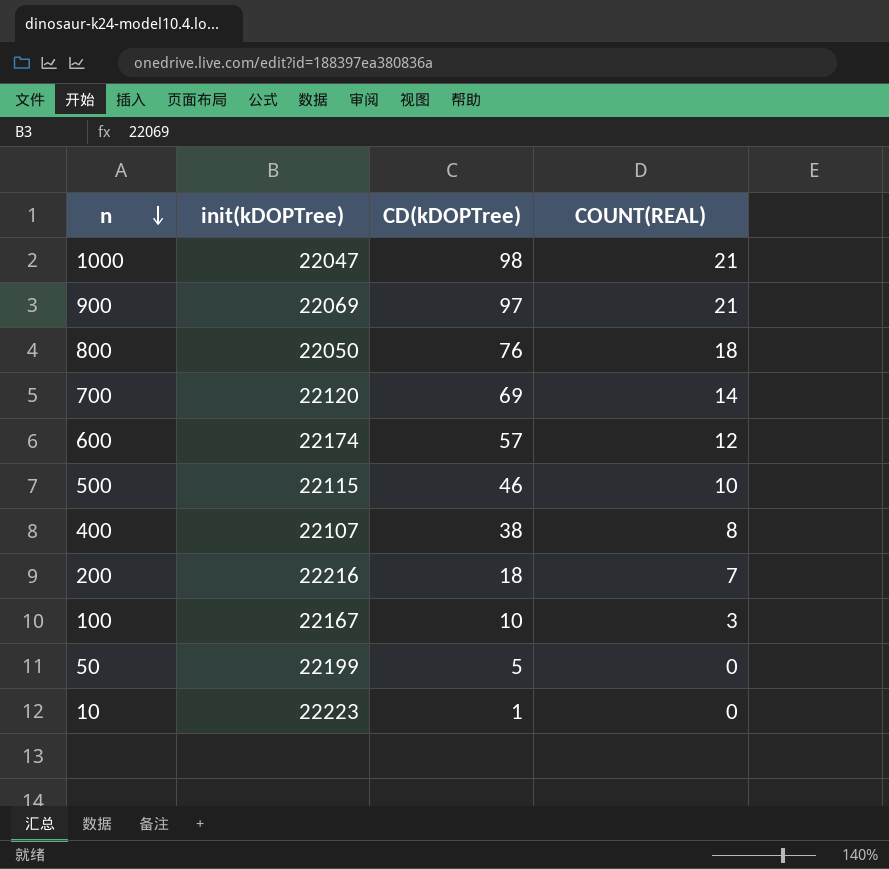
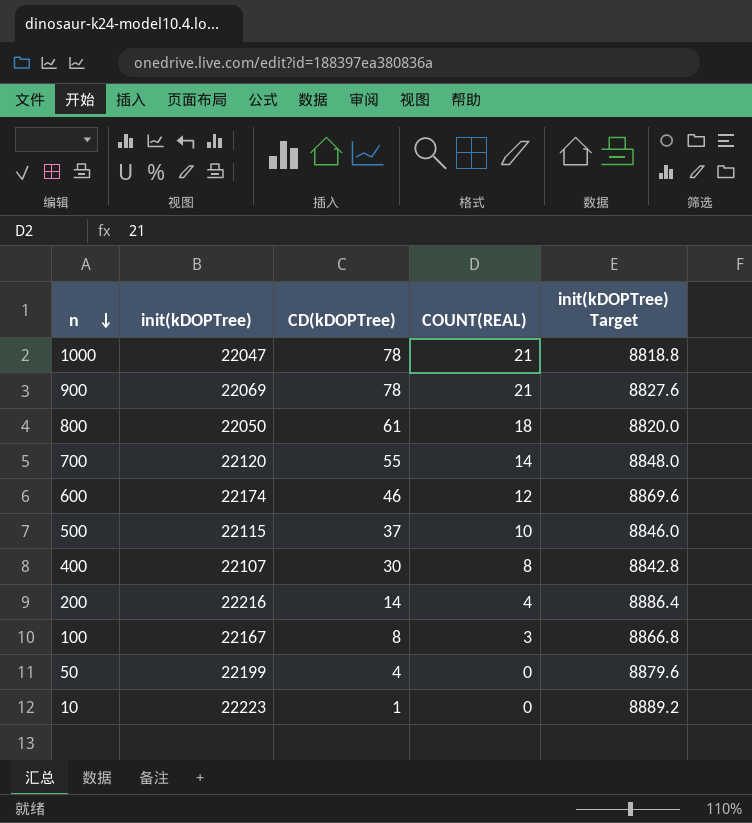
column init(kDOPTree) Target | formula: none -> [init(kDOPTree)] * 0.4
1000 | CD(kDOPTree): 98 -> 78
900 | CD(kDOPTree): 97 -> 78
800 | CD(kDOPTree): 76 -> 61
700 | CD(kDOPTree): 69 -> 55
600 | CD(kDOPTree): 57 -> 46
500 | CD(kDOPTree): 46 -> 37
400 | CD(kDOPTree): 38 -> 30
200 | CD(kDOPTree): 18 -> 14
200 | COUNT(REAL): 7 -> 4
100 | CD(kDOPTree): 10 -> 8
50 | CD(kDOPTree): 5 -> 4

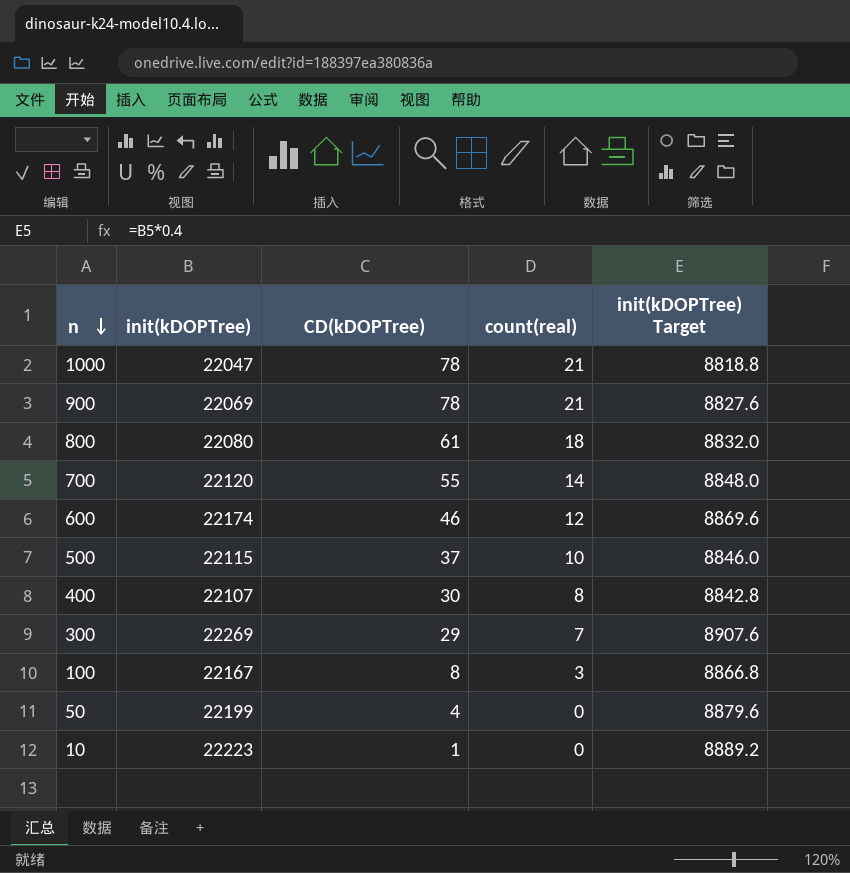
column name: COUNT(REAL) -> count(real)
row 200: 22216 | 14 | 4 | 8886.4 -> none
800 | init(kDOPTree): 22050 -> 22080
800 | init(kDOPTree) Target: 8820.0 -> 8832.0
row 300: none -> 22269 | 29 | 7 | 8907.6

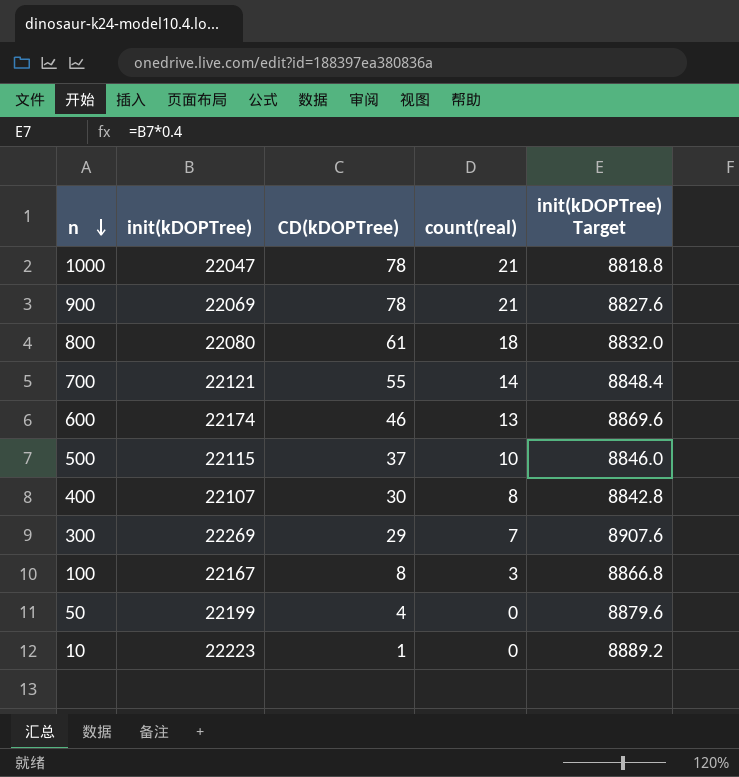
700 | init(kDOPTree): 22120 -> 22121
700 | init(kDOPTree) Target: 8848.0 -> 8848.4
600 | count(real): 12 -> 13

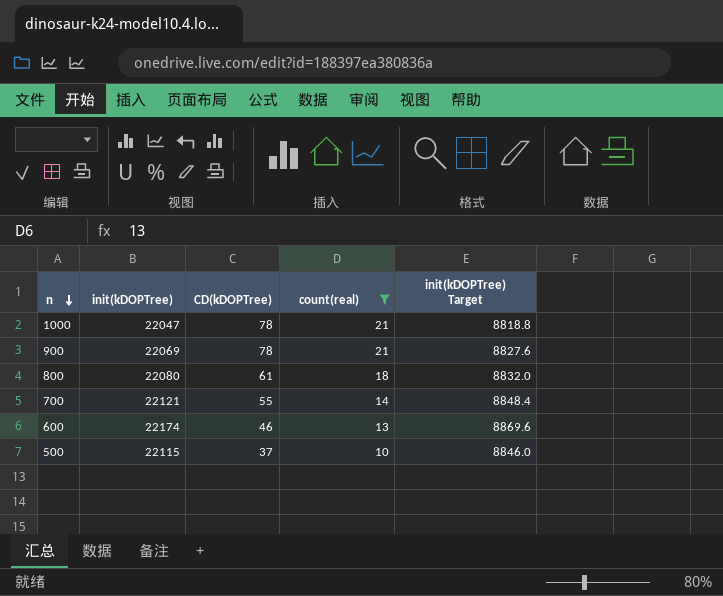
filter: none -> count(real) >= 10

